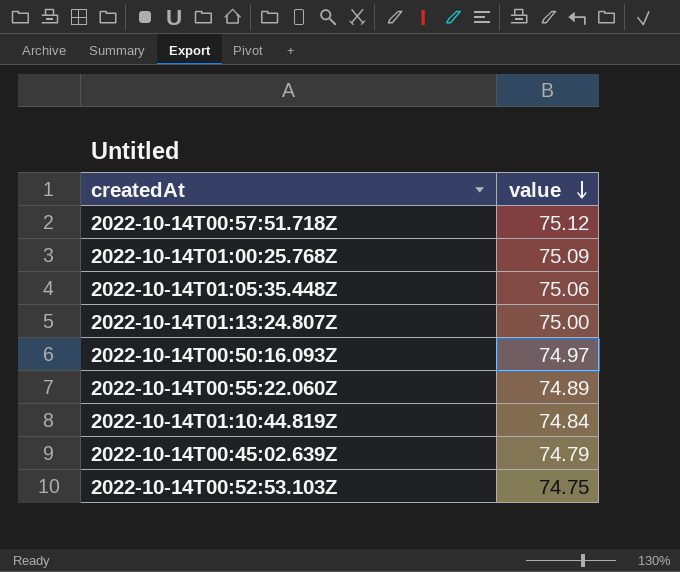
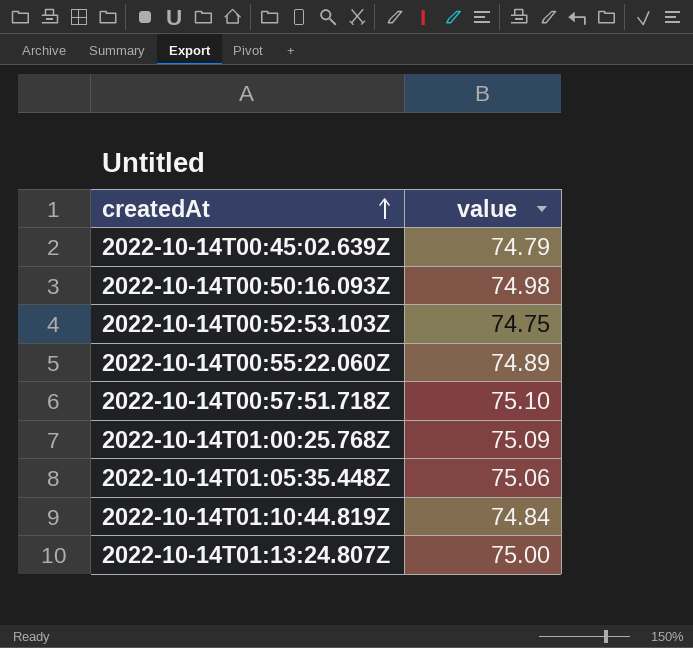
row order: value descending -> createdAt ascending
2022-10-14T00:50:16.093Z | value: 74.97 -> 74.98
2022-10-14T00:57:51.718Z | value: 75.12 -> 75.10

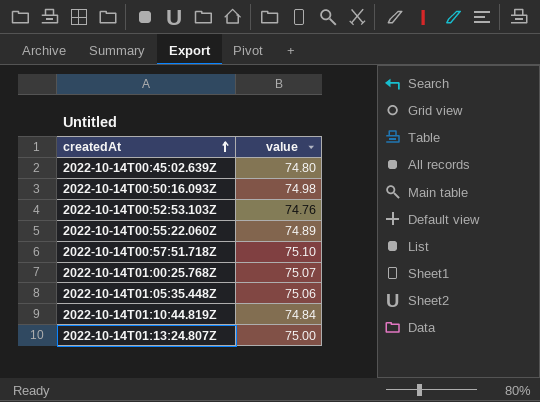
2022-10-14T00:45:02.639Z | value: 74.79 -> 74.80
2022-10-14T00:52:53.103Z | value: 74.75 -> 74.76
2022-10-14T01:00:25.768Z | value: 75.09 -> 75.07

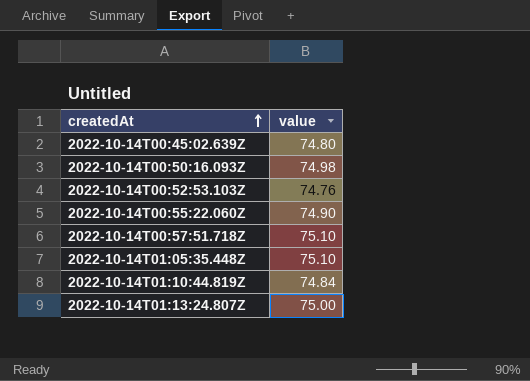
row 2022-10-14T01:00:25.768Z: 75.07 -> none
2022-10-14T00:55:22.060Z | value: 74.89 -> 74.90
2022-10-14T01:05:35.448Z | value: 75.06 -> 75.10

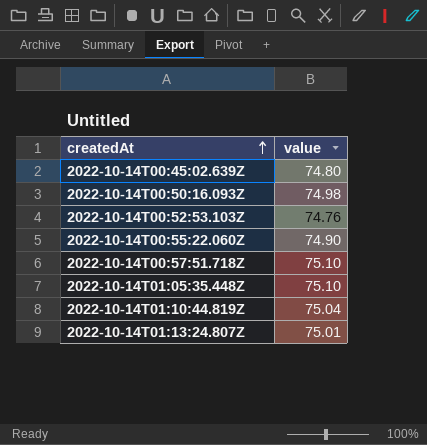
2022-10-14T01:10:44.819Z | value: 74.84 -> 75.04
2022-10-14T01:13:24.807Z | value: 75.00 -> 75.01

